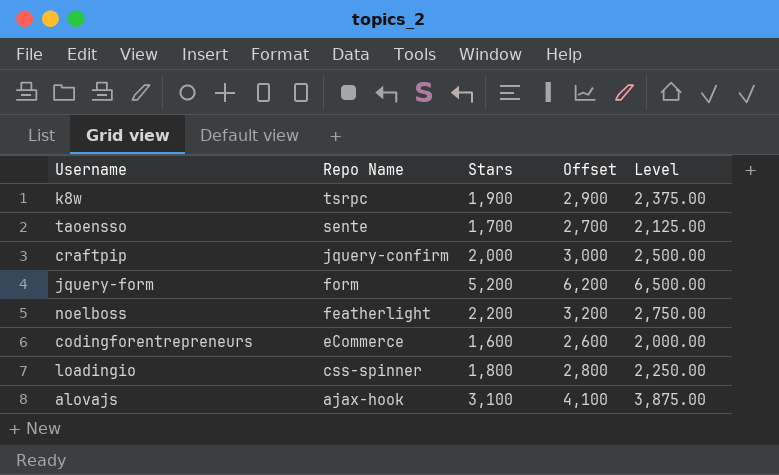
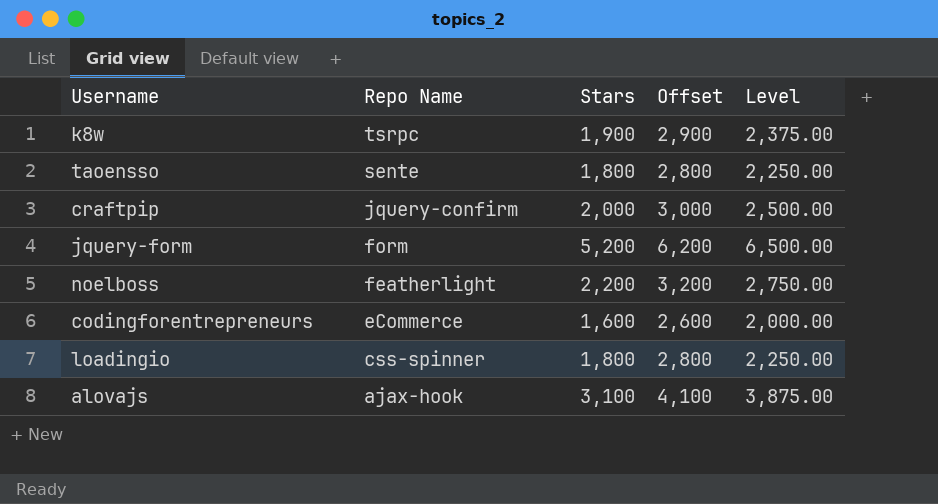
taoensso | Stars: 1,700 -> 1,800
taoensso | Offset: 2,700 -> 2,800
taoensso | Level: 2,125.00 -> 2,250.00

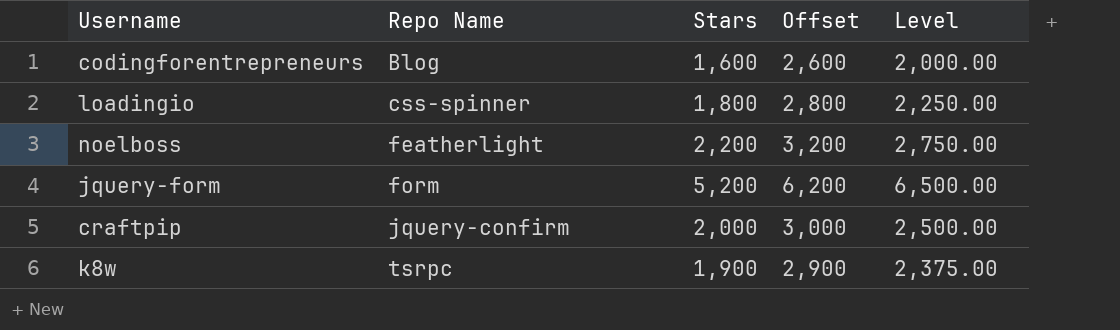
row order: Repo Name descending -> Repo Name ascending
row taoensso: sente | 1,800 | 2,800 | 2,250.00 -> none
row alovajs: ajax-hook | 3,100 | 4,100 | 3,875.00 -> none
codingforentrepreneurs | Repo Name: eCommerce -> Blog

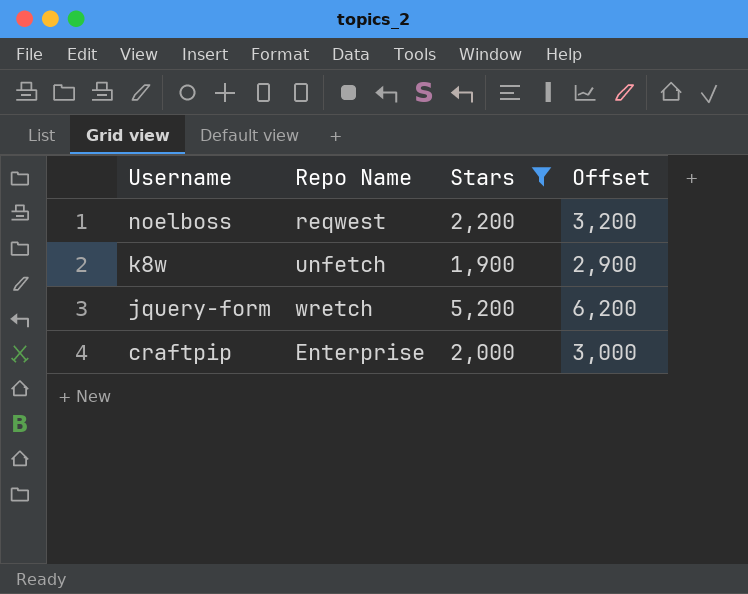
filter: none -> Stars >= 1,900
row order: Repo Name ascending -> Username descending
column Level | formula: [Stars] * 1.25 -> none
noelboss | Repo Name: featherlight -> reqwest
k8w | Repo Name: tsrpc -> unfetch
jquery-form | Repo Name: form -> wretch
craftpip | Repo Name: jquery-confirm -> Enterprise

